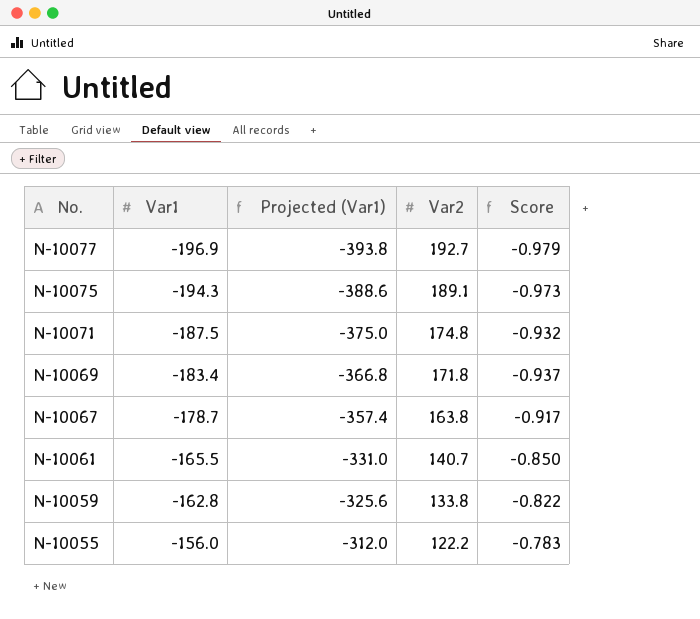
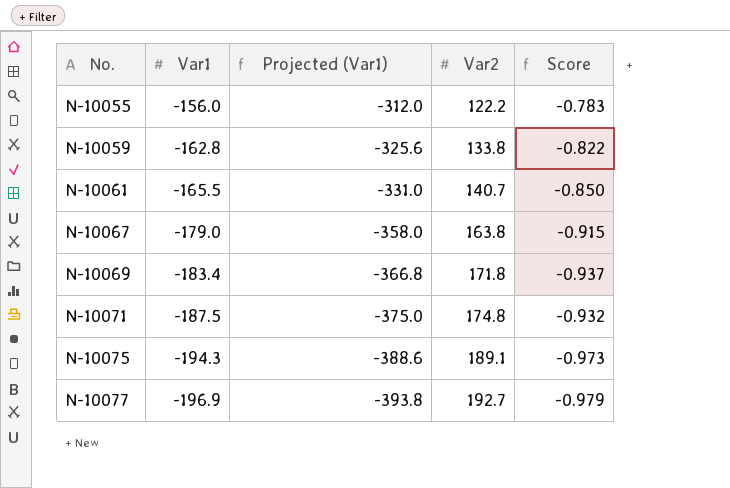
row order: No. descending -> No. ascending
N-10067 | Var1: -178.7 -> -179.0
N-10067 | Projected (Var1): -357.4 -> -358.0
N-10067 | Score: -0.917 -> -0.915

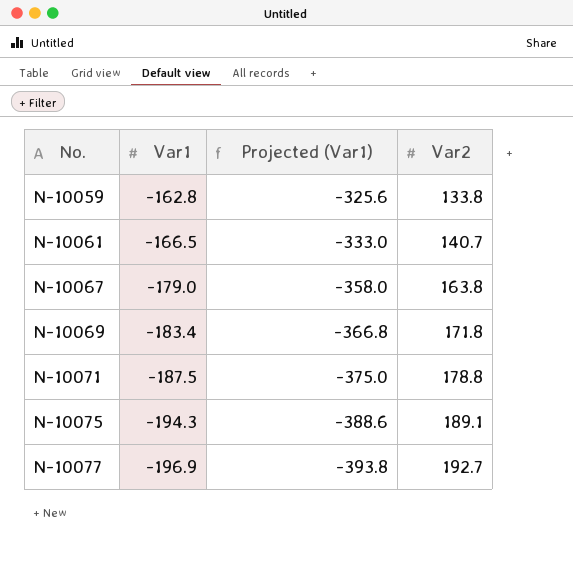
column Score | formula: [Var2] / [Var1] -> none
row N-10055: -156.0 | -312.0 | 122.2 | -0.783 -> none
N-10061 | Var1: -165.5 -> -166.5
N-10061 | Projected (Var1): -331.0 -> -333.0
N-10071 | Var2: 174.8 -> 178.8

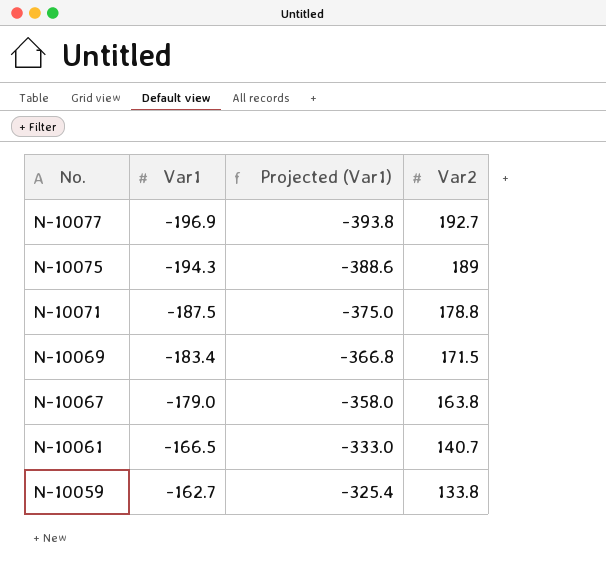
row order: No. ascending -> No. descending
N-10075 | Var2: 189.1 -> 189
N-10069 | Var2: 171.8 -> 171.5
N-10059 | Var1: -162.8 -> -162.7
N-10059 | Projected (Var1): -325.6 -> -325.4

